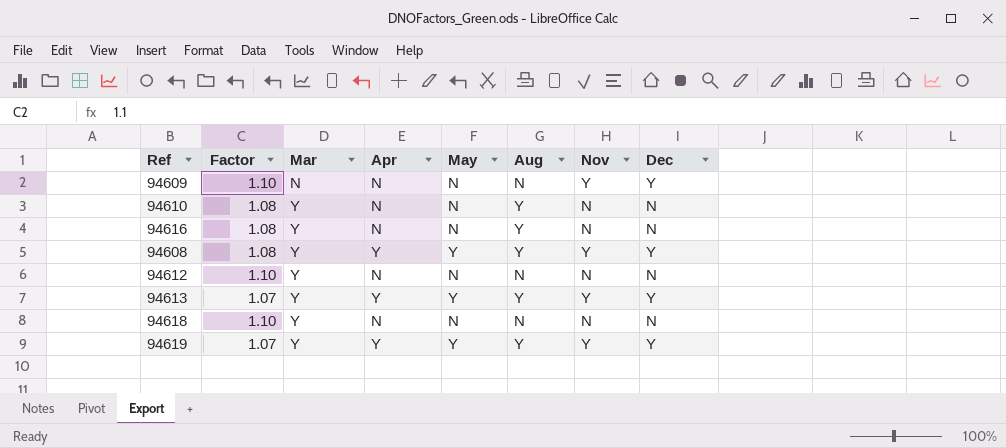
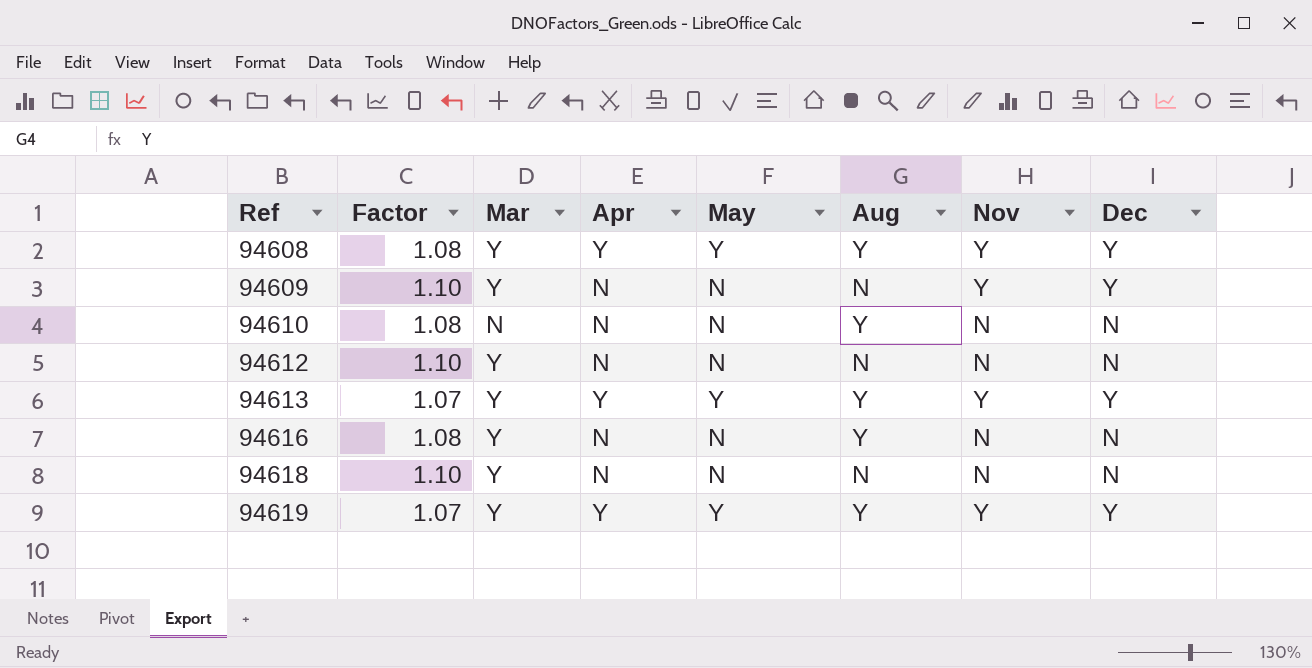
row order: Mar ascending -> Ref ascending
94609 | Mar: N -> Y
94610 | Mar: Y -> N

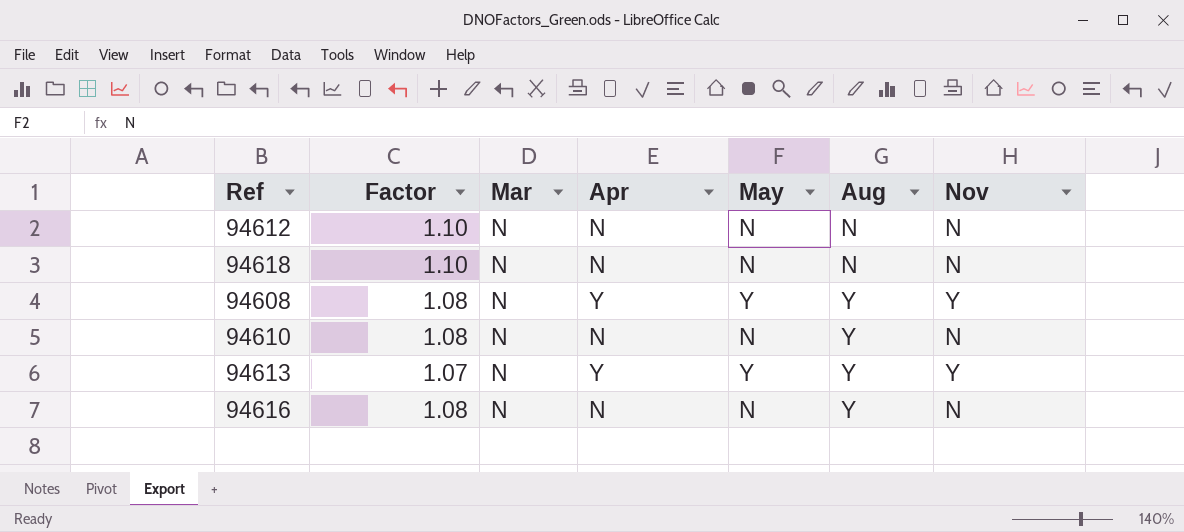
row order: Ref ascending -> Aug ascending
column Dec | position: 8 -> none
row 94609: 1.10 | Y | N | N | N | Y | Y -> none
row 94619: 1.07 | Y | Y | Y | Y | Y | Y -> none
94612 | Mar: Y -> N
94618 | Mar: Y -> N
94608 | Mar: Y -> N
94613 | Mar: Y -> N
94616 | Mar: Y -> N

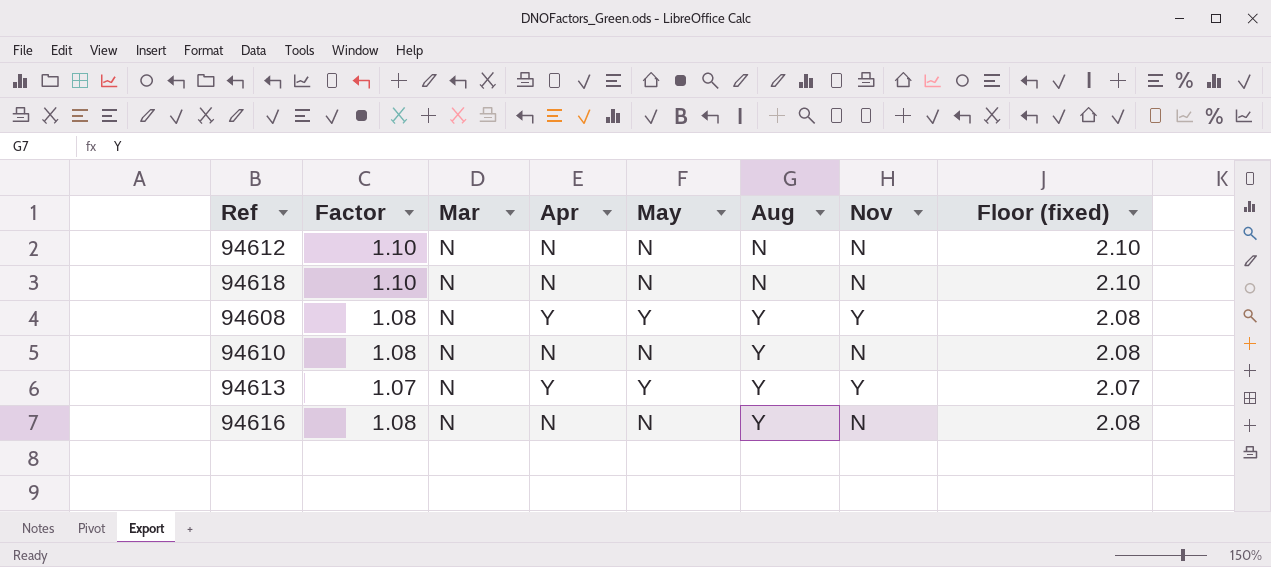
column Floor (fixed) | formula: none -> [Factor] + 1

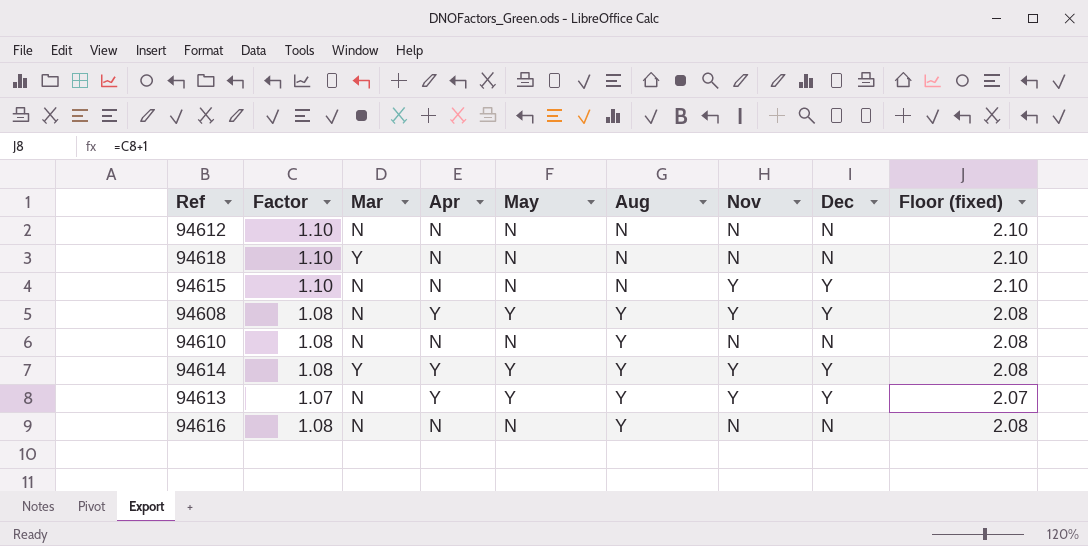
column Dec | position: none -> 8
94618 | Mar: N -> Y
row 94615: none -> 1.10 | N | N | N | N | Y | Y | 2.10
row 94614: none -> 1.08 | Y | Y | Y | Y | Y | Y | 2.08

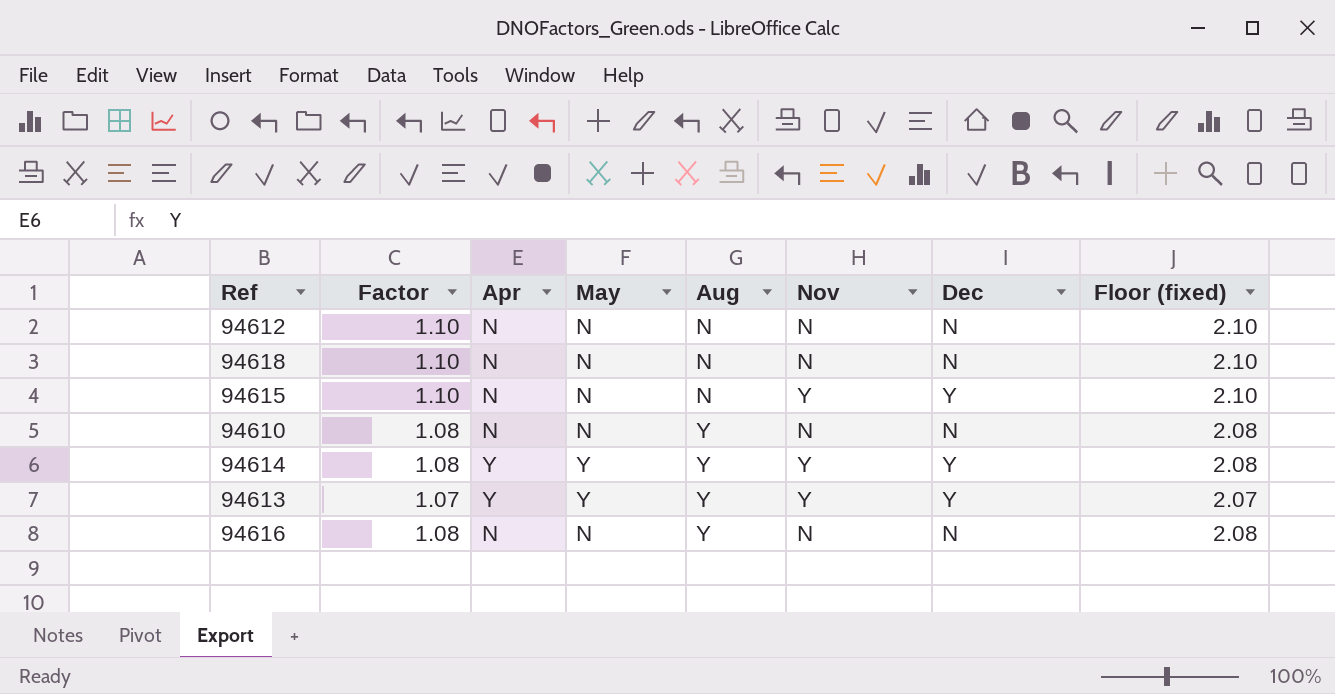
column Mar | position: 3 -> none
row 94608: 1.08 | N | Y | Y | Y | Y | Y | 2.08 -> none

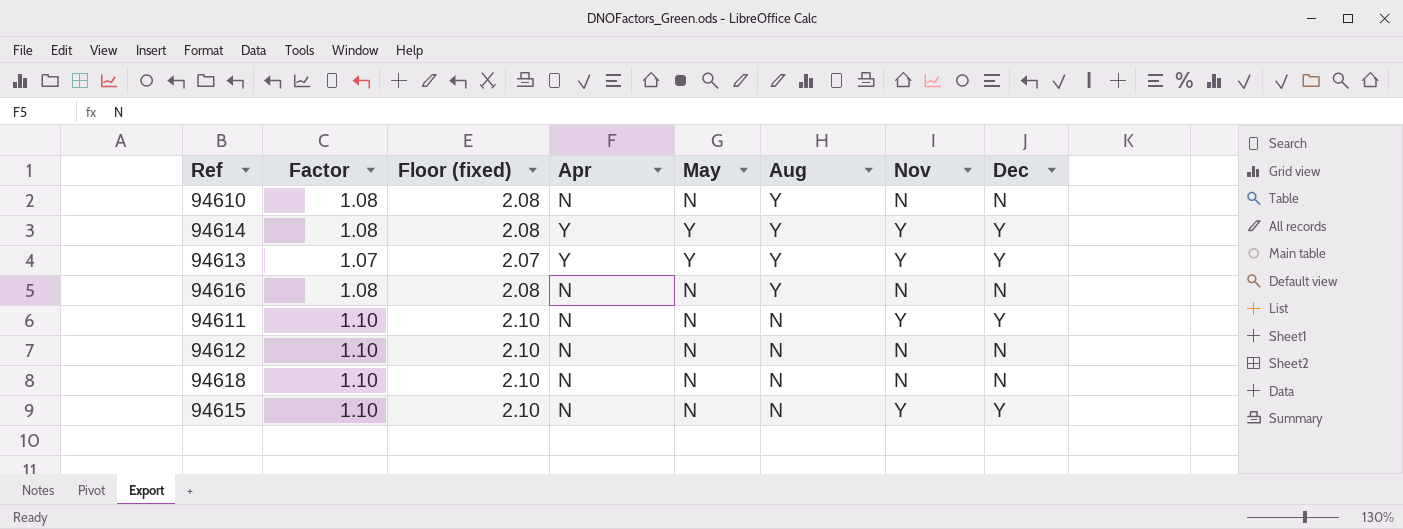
row order: Aug ascending -> Aug descending
column Floor (fixed) | position: 8 -> 3
row 94611: none -> 1.10 | 2.10 | N | N | N | Y | Y

